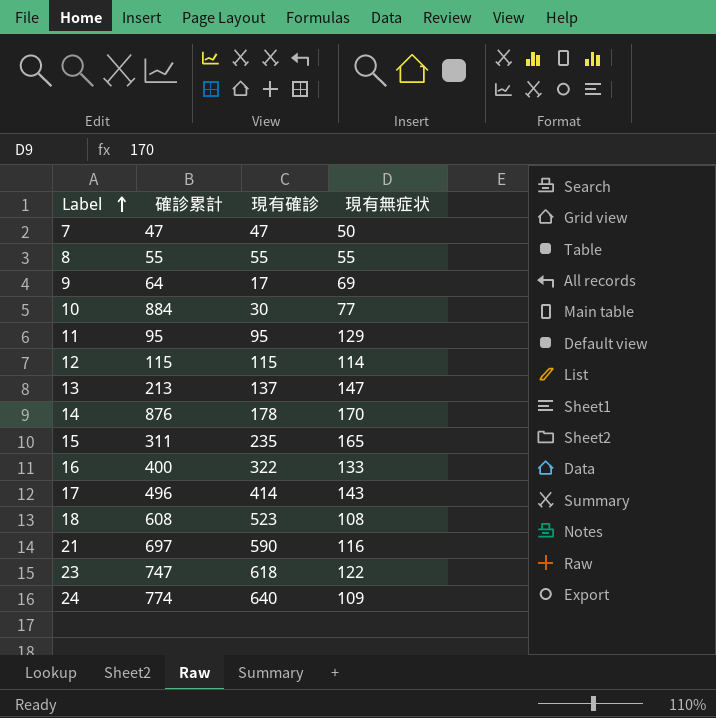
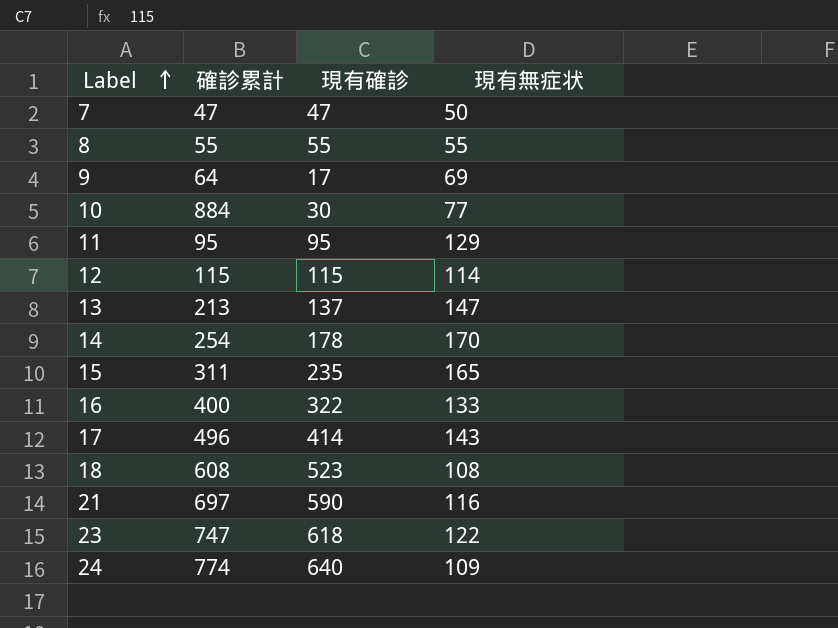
14 | 確診累計: 876 -> 254

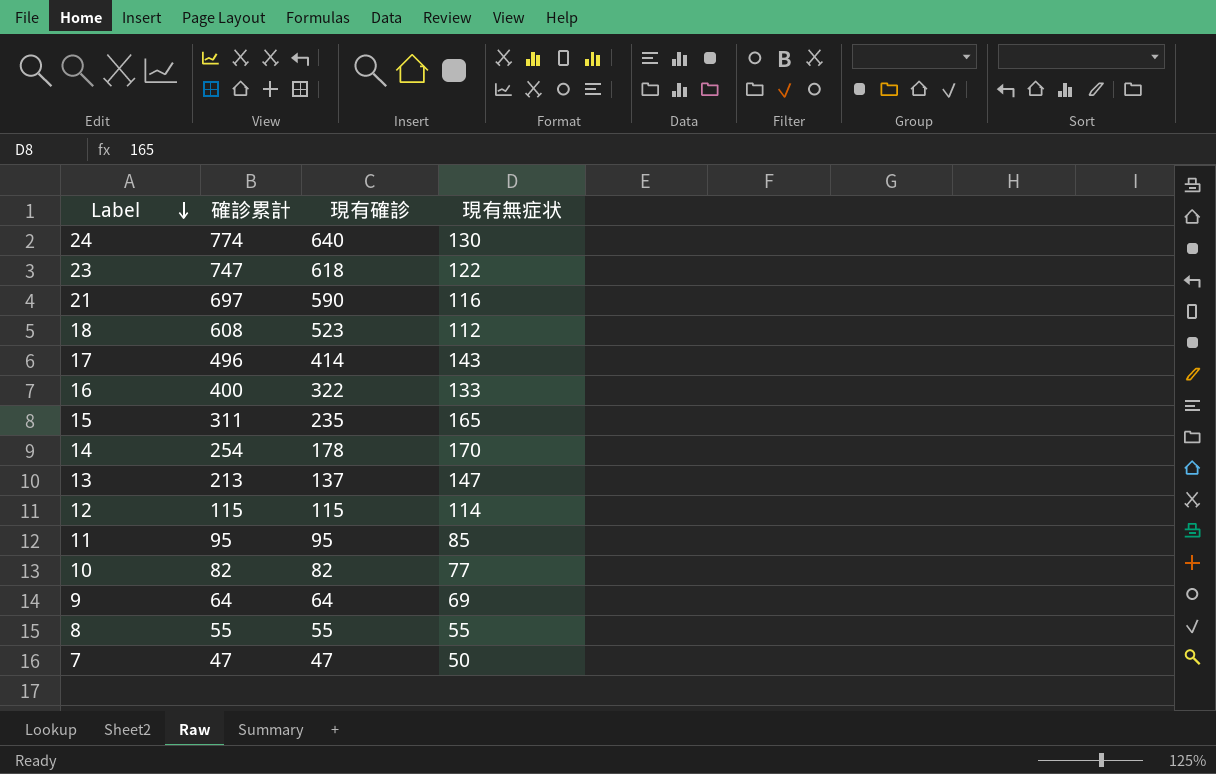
row order: Label ascending -> Label descending
24 | 現有無症状: 109 -> 130
18 | 現有無症状: 108 -> 112
11 | 現有無症状: 129 -> 85
10 | 確診累計: 884 -> 82
10 | 現有確診: 30 -> 82
9 | 現有確診: 17 -> 64

